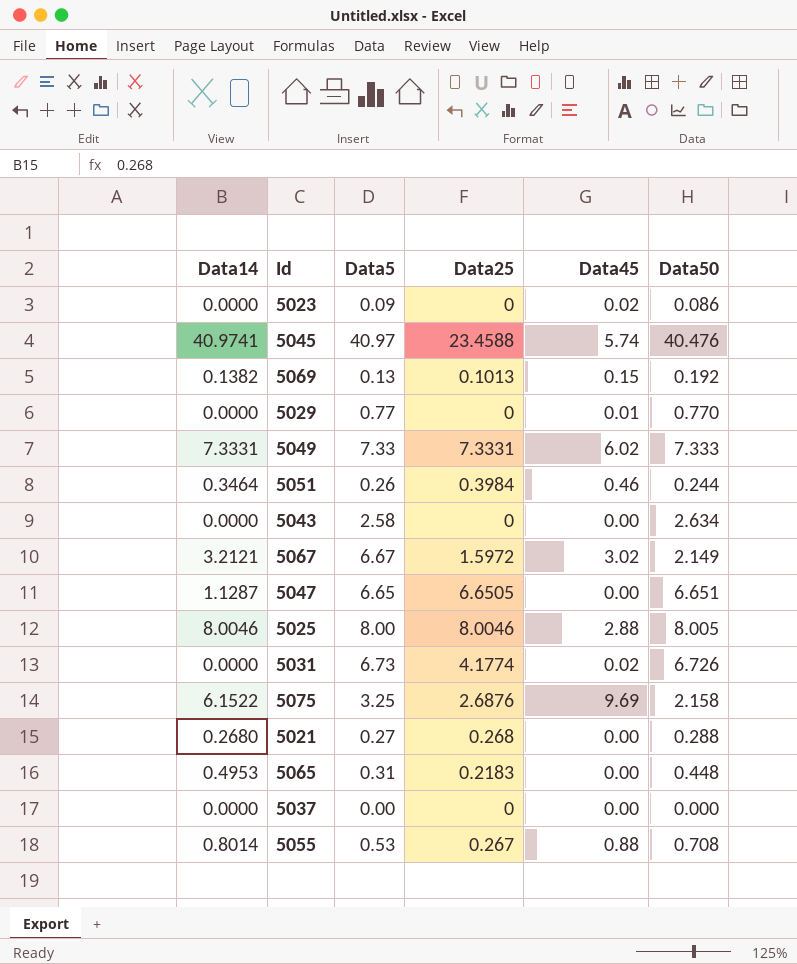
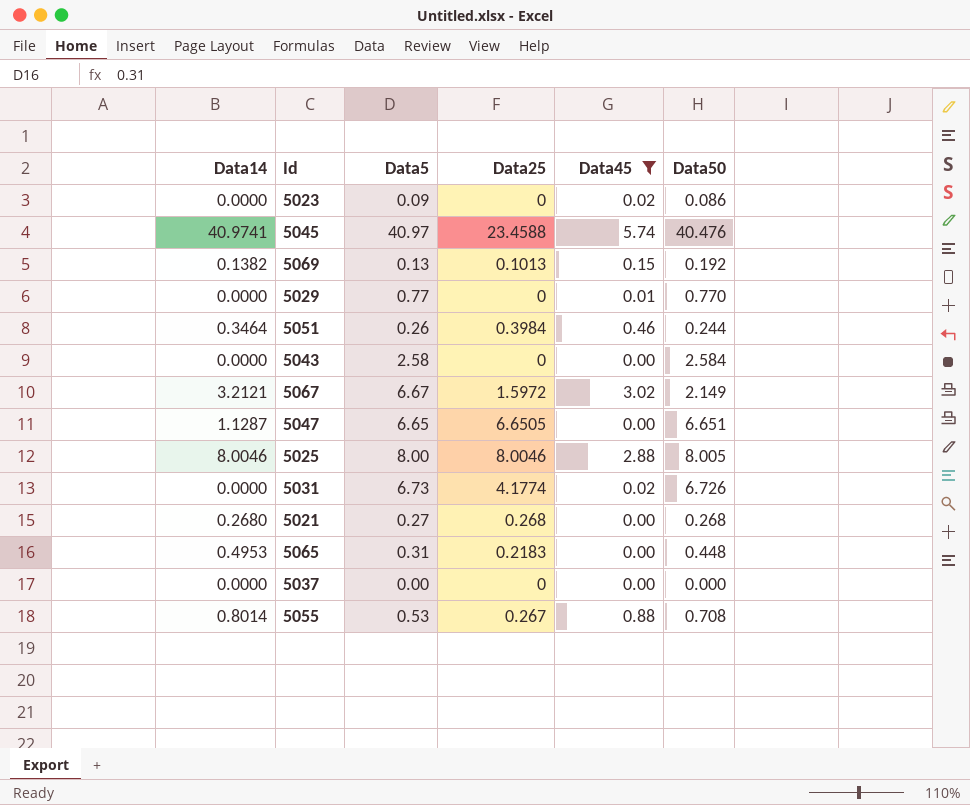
filter: none -> Data45 <= 5.74
5043 | Data50: 2.634 -> 2.584
5021 | Data50: 0.288 -> 0.268

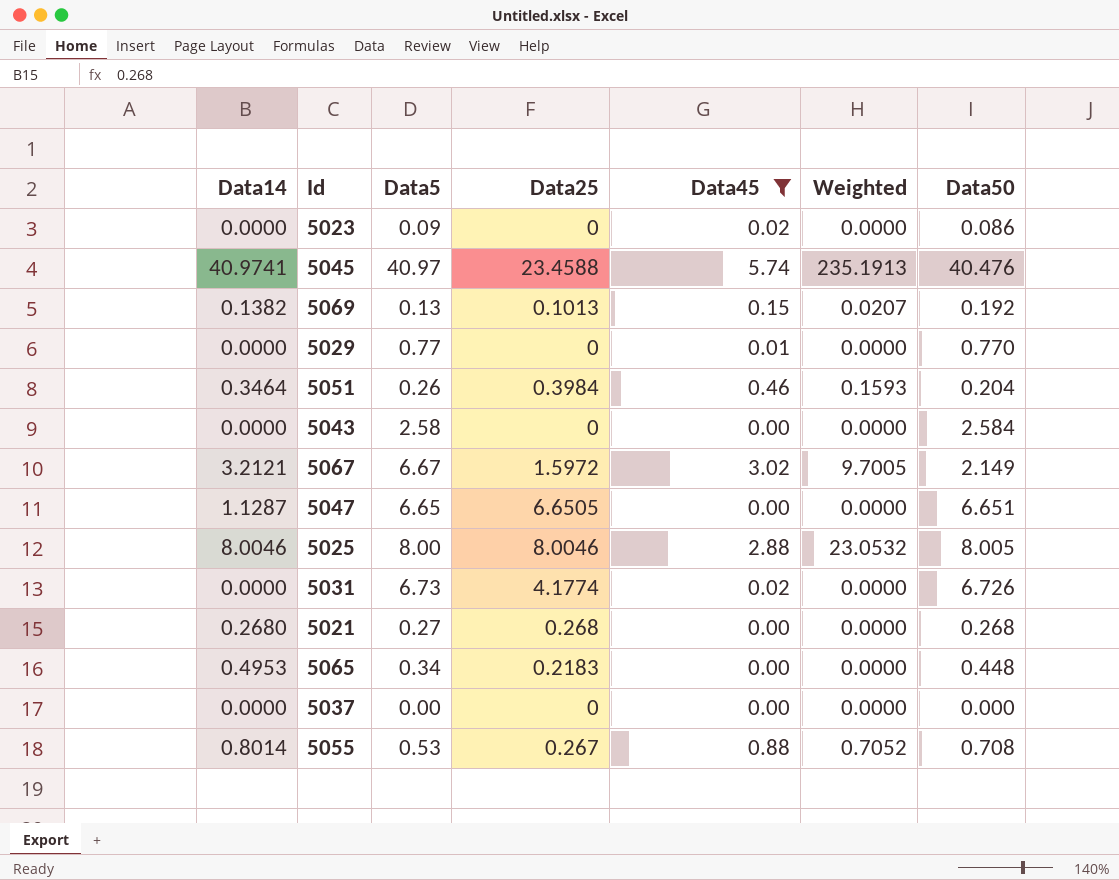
column Weighted | formula: none -> [Data14] * [Data45]
5051 | Data50: 0.244 -> 0.204
5065 | Data5: 0.31 -> 0.34

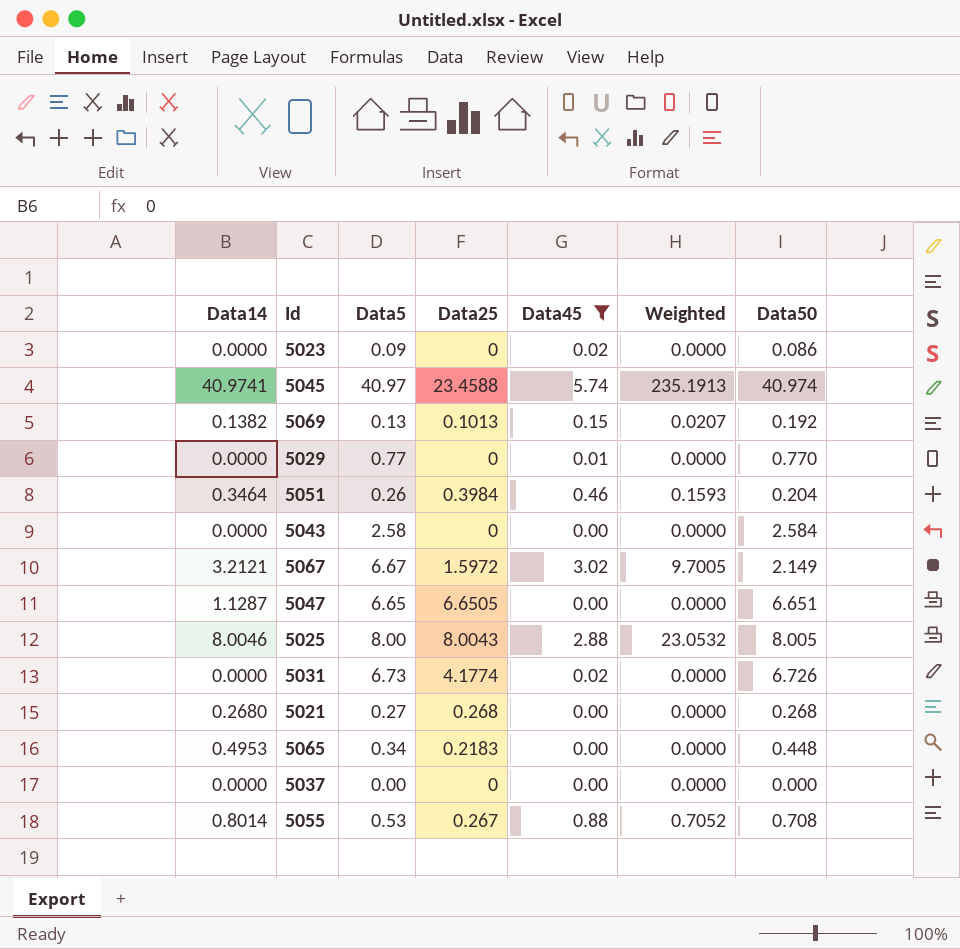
5045 | Data50: 40.476 -> 40.974
5025 | Data25: 8.0046 -> 8.0043

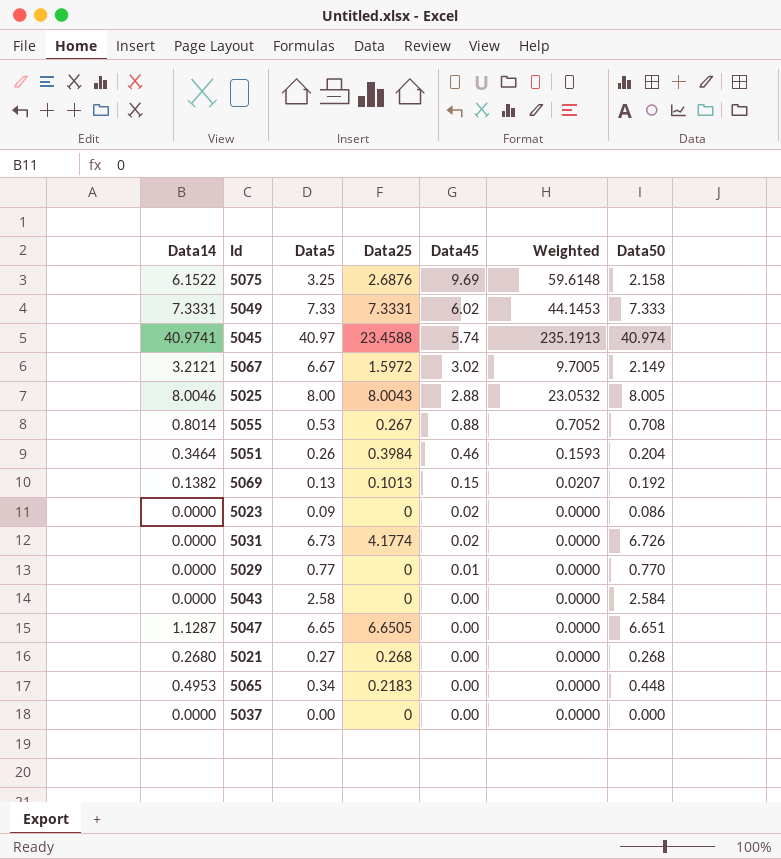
filter: Data45 <= 5.74 -> none
row order: none -> Data45 descending

